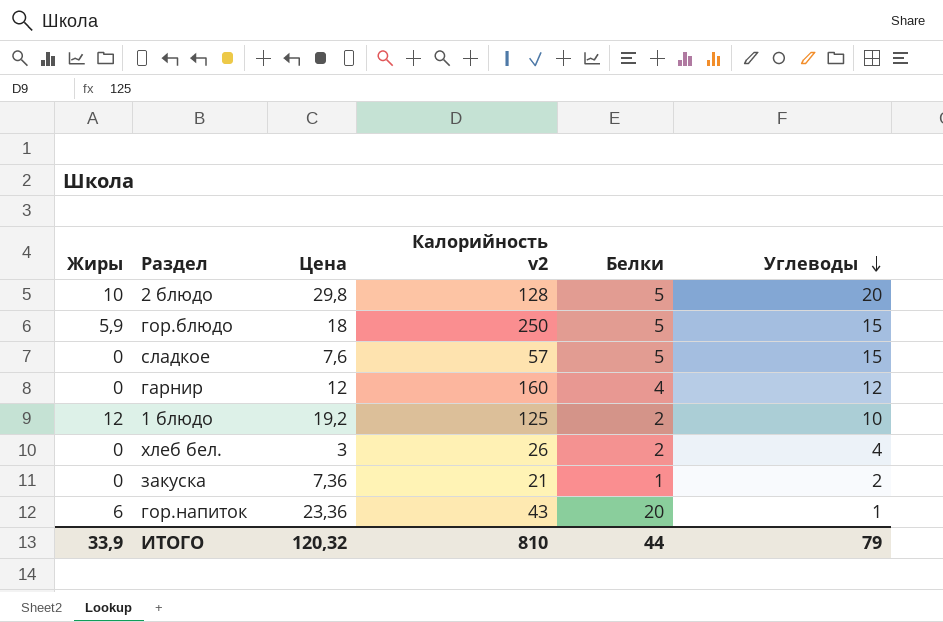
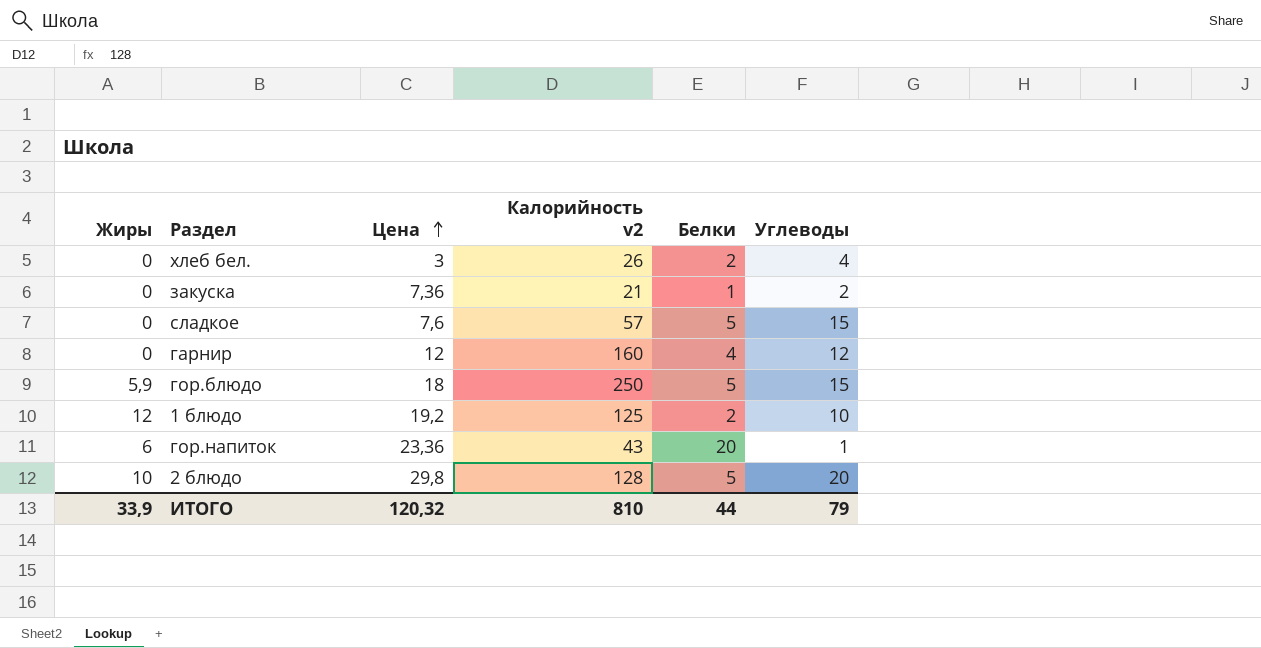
row order: Углеводы descending -> Цена ascending

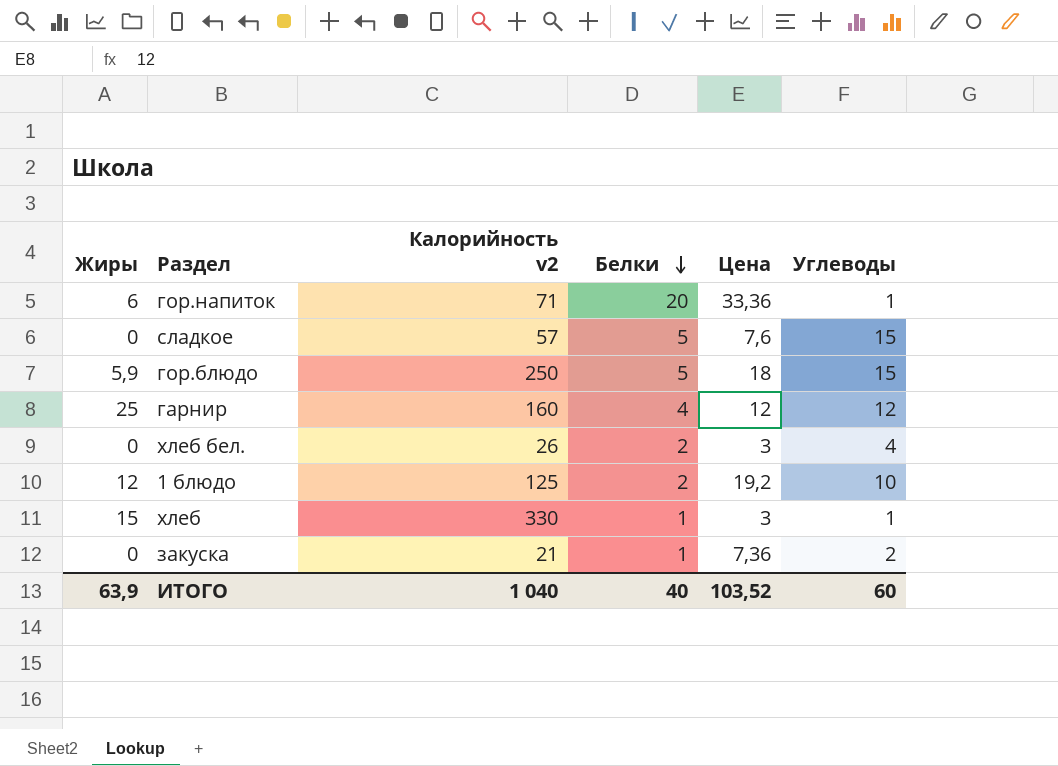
row order: Цена ascending -> Белки descending
column Цена | position: 3 -> 5
row 2 блюдо: 10 | 29,8 | 128 | 5 | 20 -> none
гор.напиток | Калорийность v2: 43 -> 71
гор.напиток | Цена: 23,36 -> 33,36
гарнир | Жиры: 0 -> 25
row хлеб: none -> 15 | 330 | 1 | 3 | 1
ИТОГО | Жиры: 33,9 -> 63,9
ИТОГО | Калорийность v2: 810 -> 1 040
ИТОГО | Белки: 44 -> 40
ИТОГО | Цена: 120,32 -> 103,52
ИТОГО | Углеводы: 79 -> 60

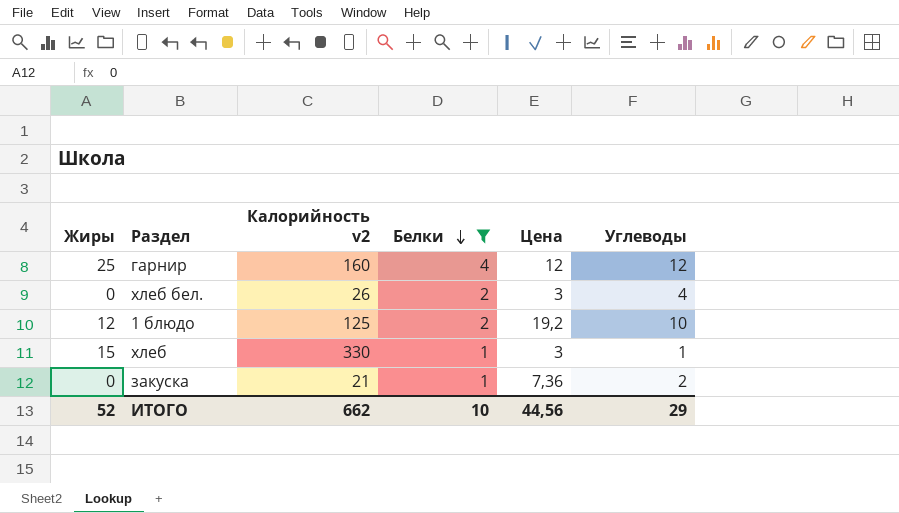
filter: none -> Белки <= 4
ИТОГО | Жиры: 63,9 -> 52
ИТОГО | Калорийность v2: 1 040 -> 662
ИТОГО | Белки: 40 -> 10
ИТОГО | Цена: 103,52 -> 44,56
ИТОГО | Углеводы: 60 -> 29

